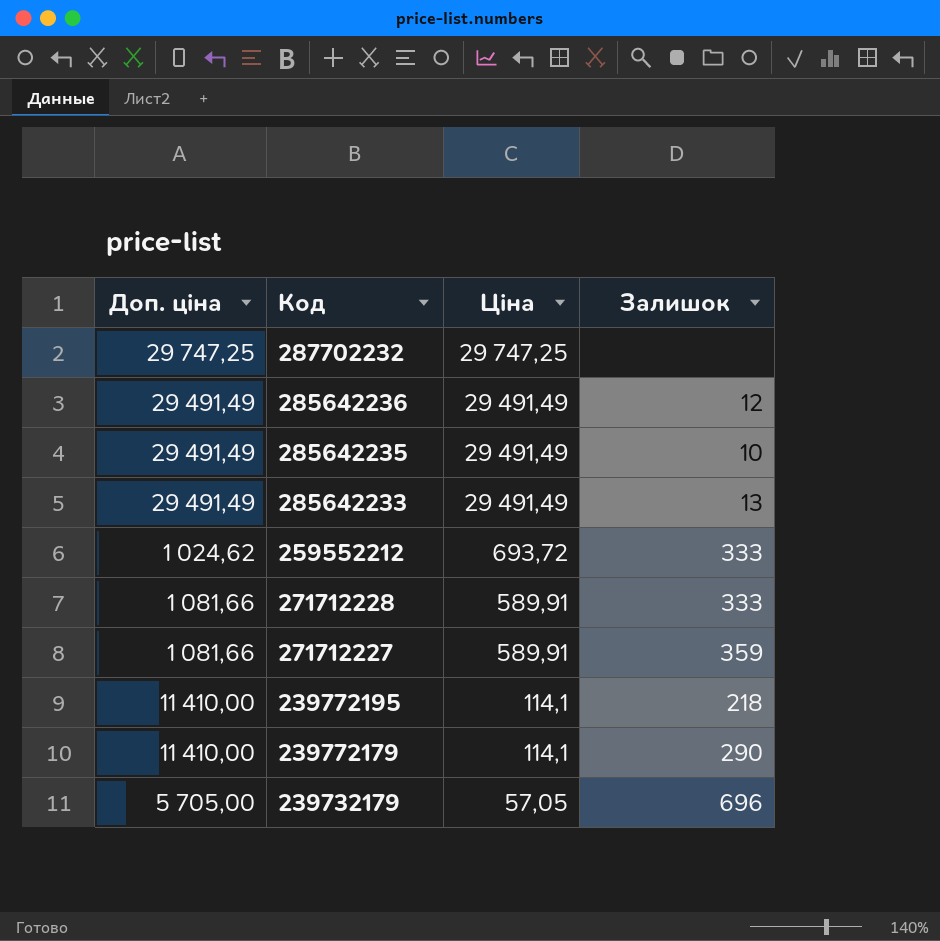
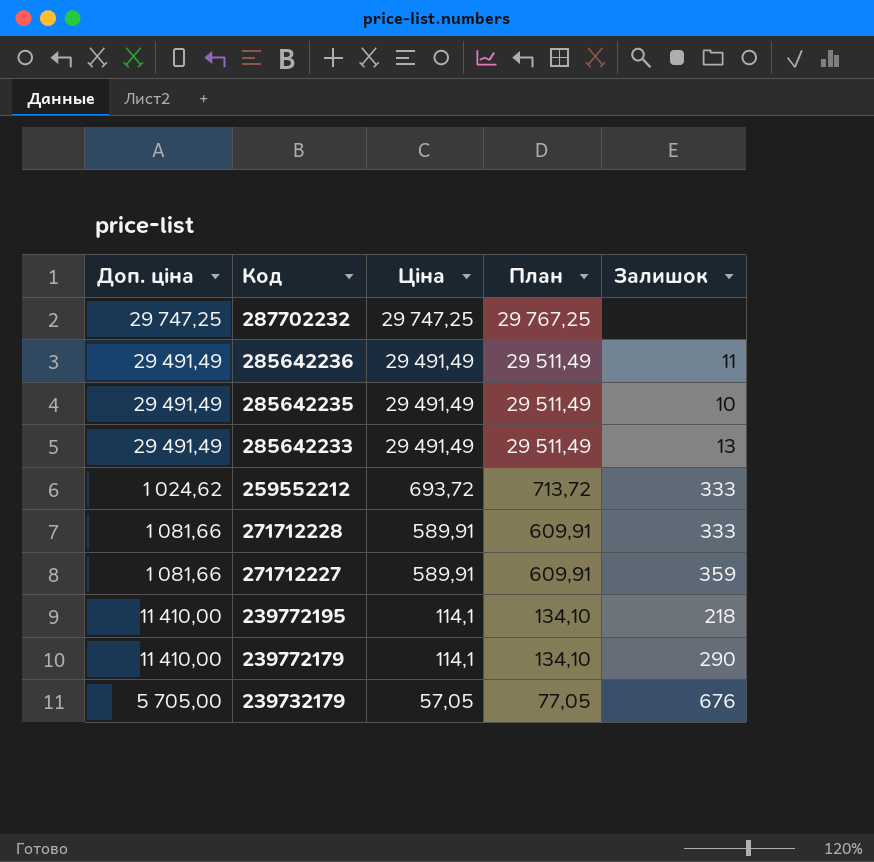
column План | formula: none -> [Ціна] + 20
285642236 | Залишок: 12 -> 11
239732179 | Залишок: 696 -> 676

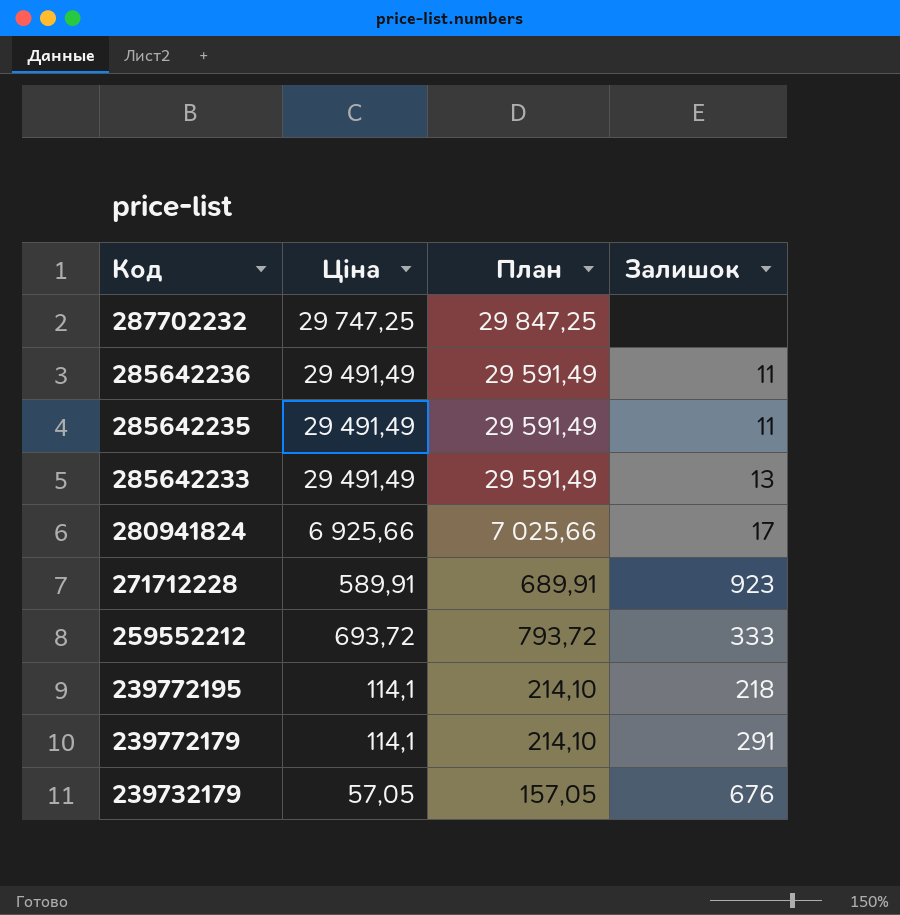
row order: Ціна descending -> Код descending
column Доп. ціна | position: 1 -> none
column План | formula: [Ціна] + 20 -> [Ціна] + 100
row 271712227: 1 081,66 | 589,91 | 609,91 | 359 -> none
285642235 | Залишок: 10 -> 11
row 280941824: none -> 6 925,66 | 7 025,66 | 17
271712228 | Залишок: 333 -> 923
239772179 | Залишок: 290 -> 291

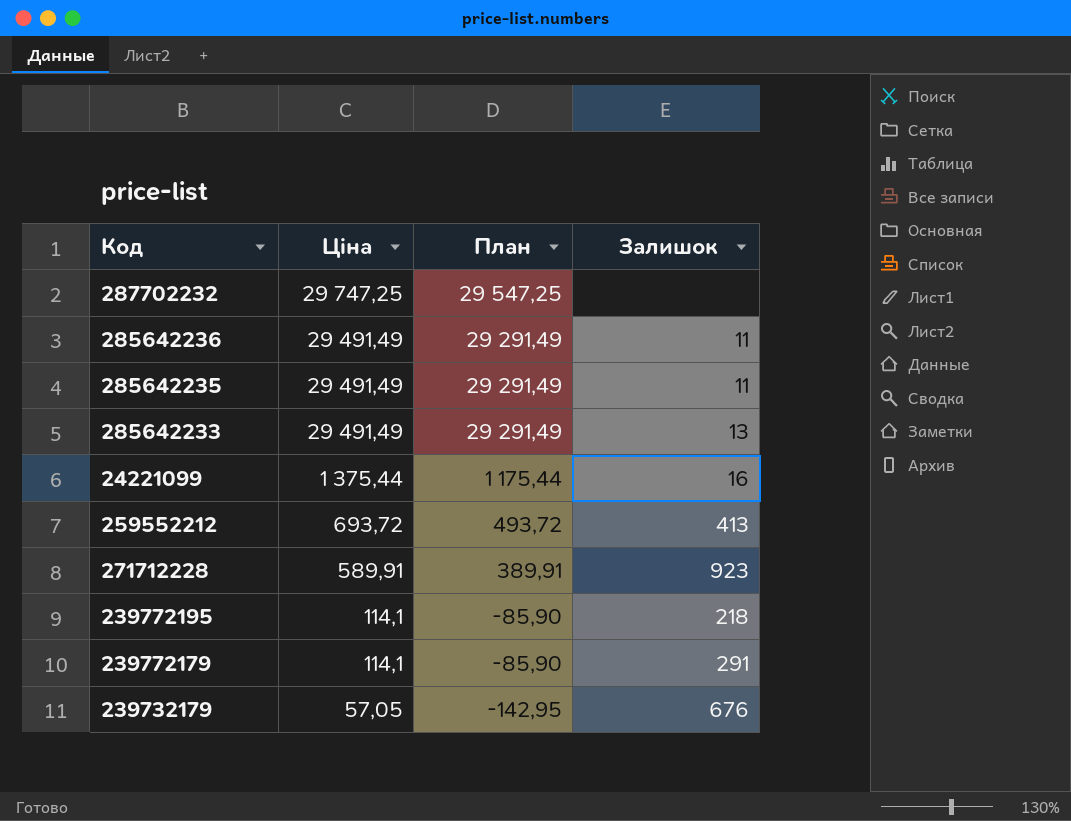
row order: Код descending -> Ціна descending
column План | formula: [Ціна] + 100 -> [Ціна] - 200
row 280941824: 6 925,66 | 7 025,66 | 17 -> none
row 24221099: none -> 1 375,44 | 1 175,44 | 16
259552212 | Залишок: 333 -> 413

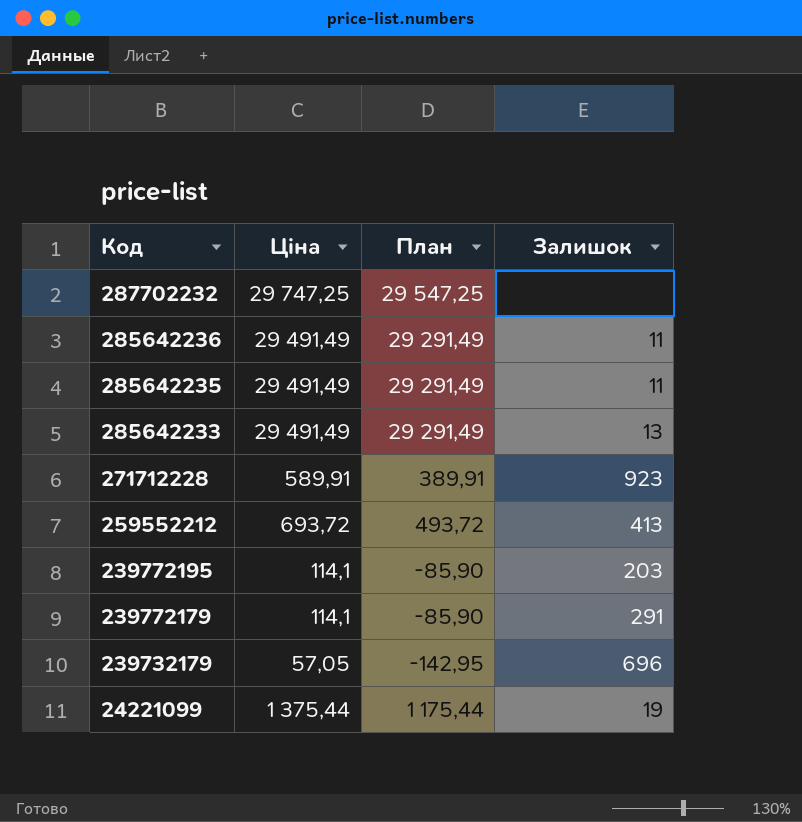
row order: Ціна descending -> Код descending
239772195 | Залишок: 218 -> 203
239732179 | Залишок: 676 -> 696
24221099 | Залишок: 16 -> 19

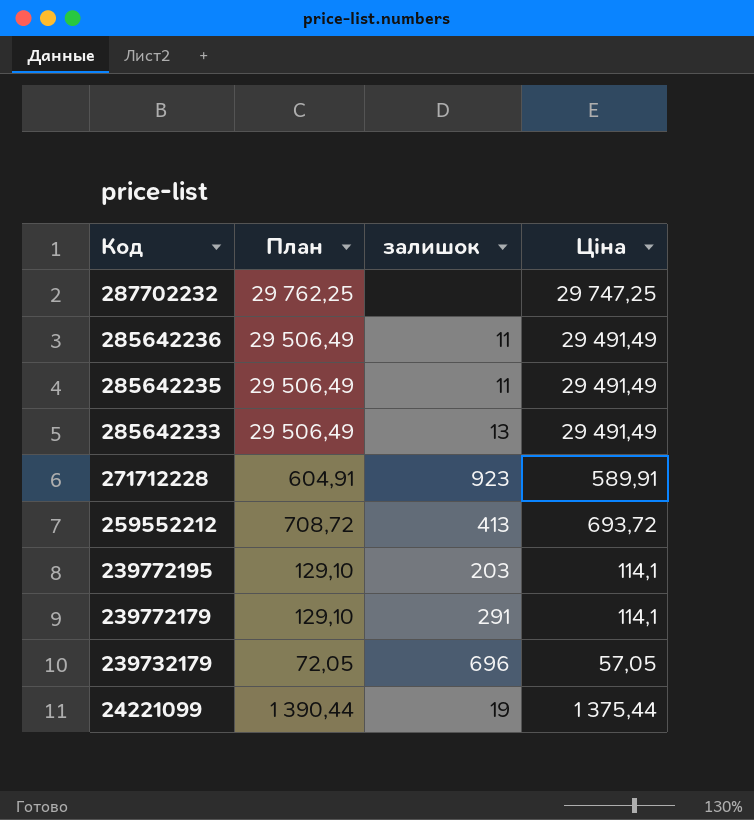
column План | formula: [Ціна] - 200 -> [Ціна] + 15
column name: Залишок -> залишок
column Ціна | position: 2 -> 4

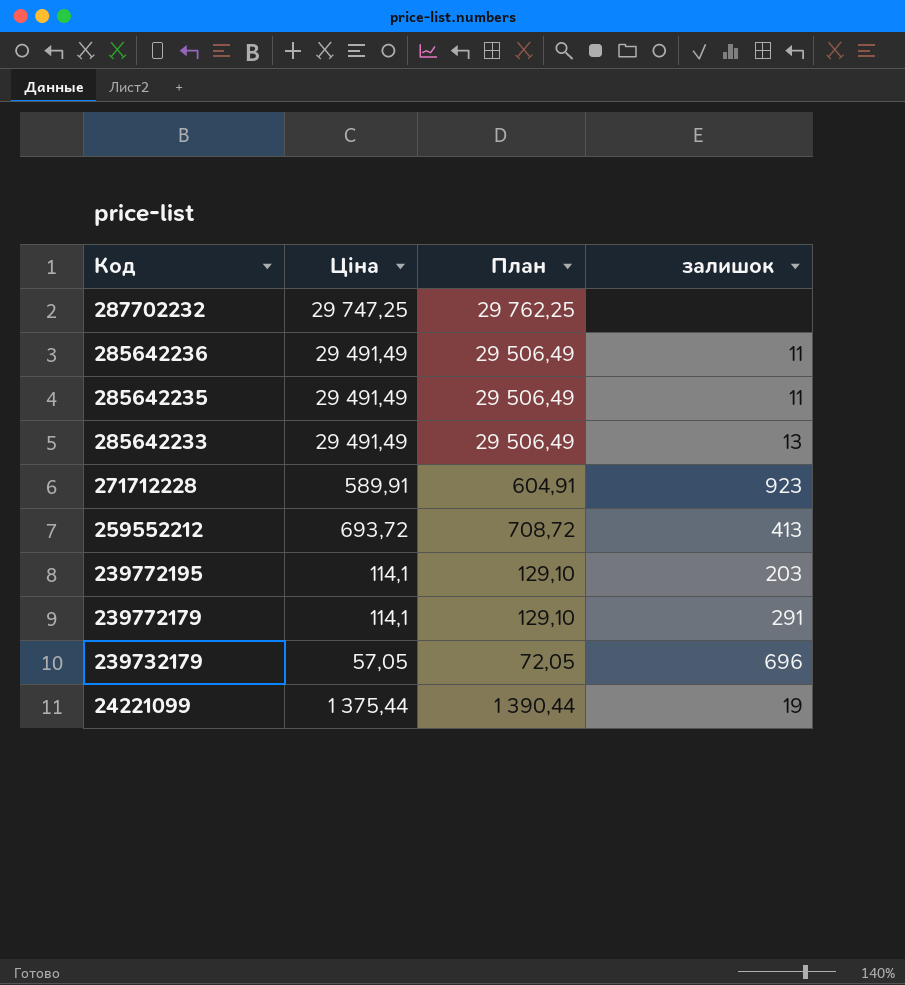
column Ціна | position: 4 -> 2

